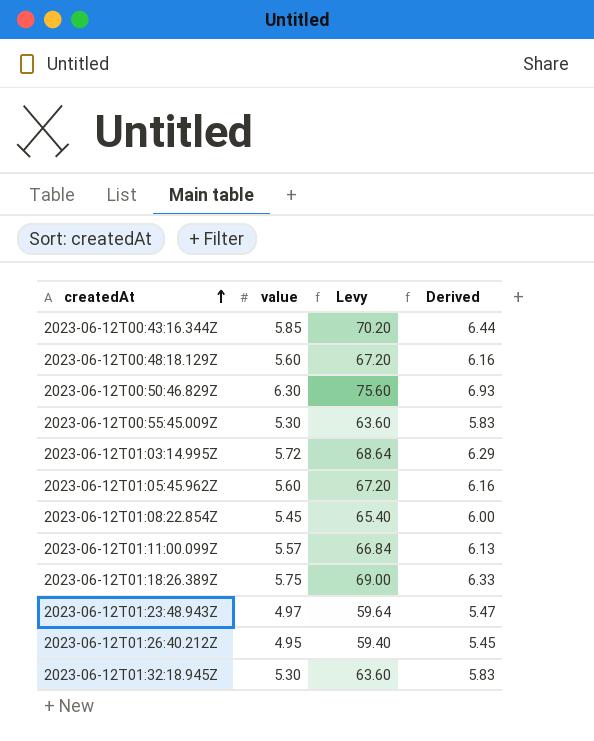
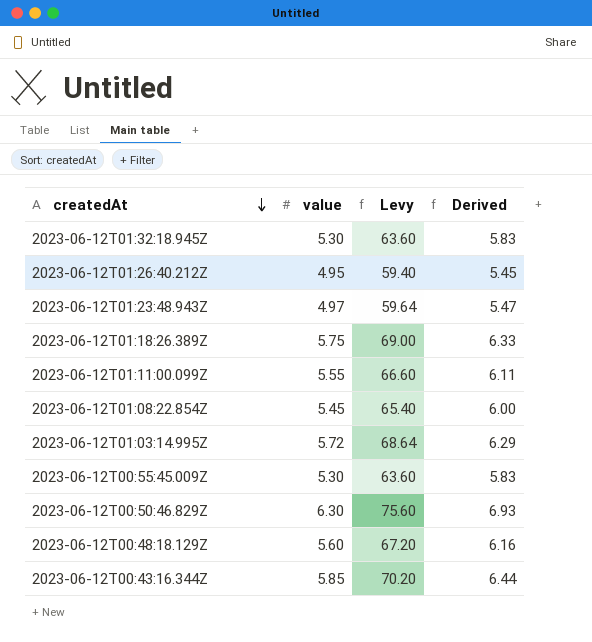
row order: createdAt ascending -> createdAt descending
row 2023-06-12T01:05:45.962Z: 5.60 | 67.20 | 6.16 -> none
2023-06-12T01:11:00.099Z | value: 5.57 -> 5.55
2023-06-12T01:11:00.099Z | Levy: 66.84 -> 66.60
2023-06-12T01:11:00.099Z | Derived: 6.13 -> 6.11

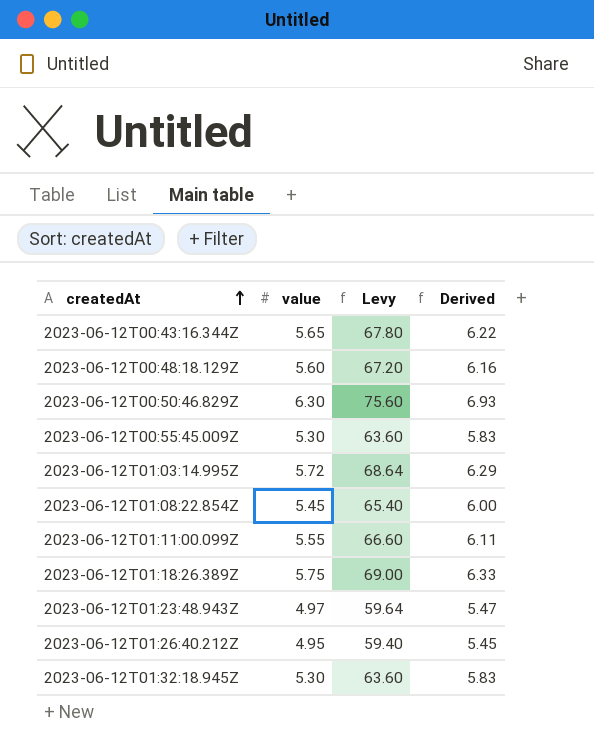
row order: createdAt descending -> createdAt ascending
2023-06-12T00:43:16.344Z | value: 5.85 -> 5.65
2023-06-12T00:43:16.344Z | Levy: 70.20 -> 67.80
2023-06-12T00:43:16.344Z | Derived: 6.44 -> 6.22

